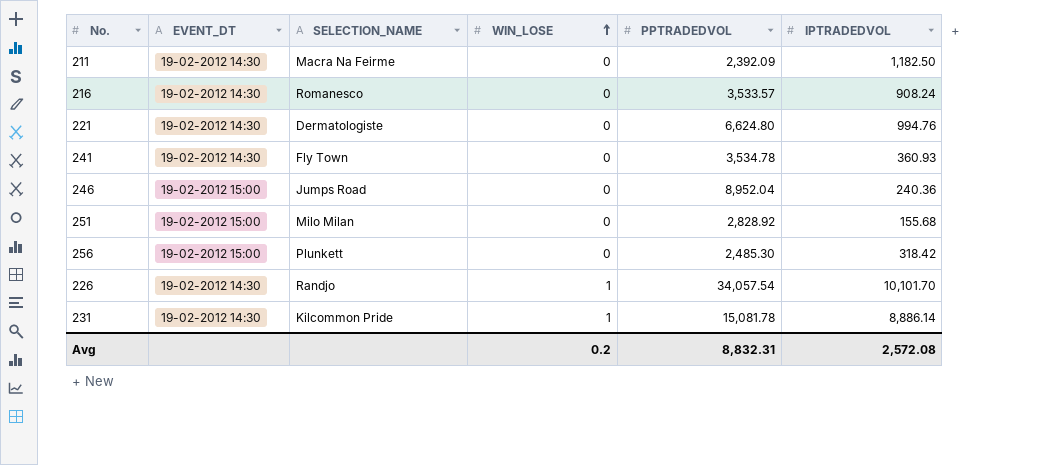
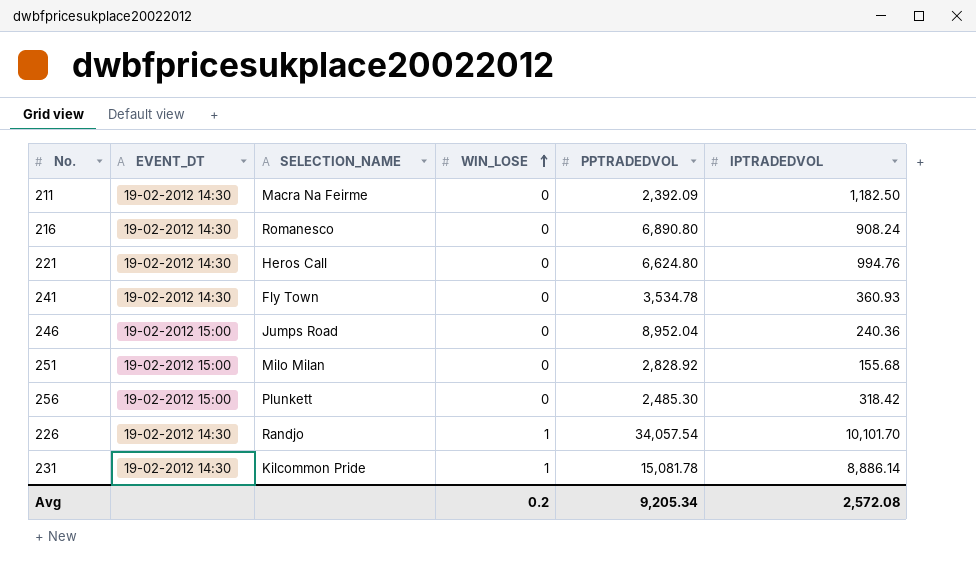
216 | PPTRADEDVOL: 3,533.57 -> 6,890.80
221 | SELECTION_NAME: Dermatologiste -> Heros Call
Avg | PPTRADEDVOL: 8,832.31 -> 9,205.34

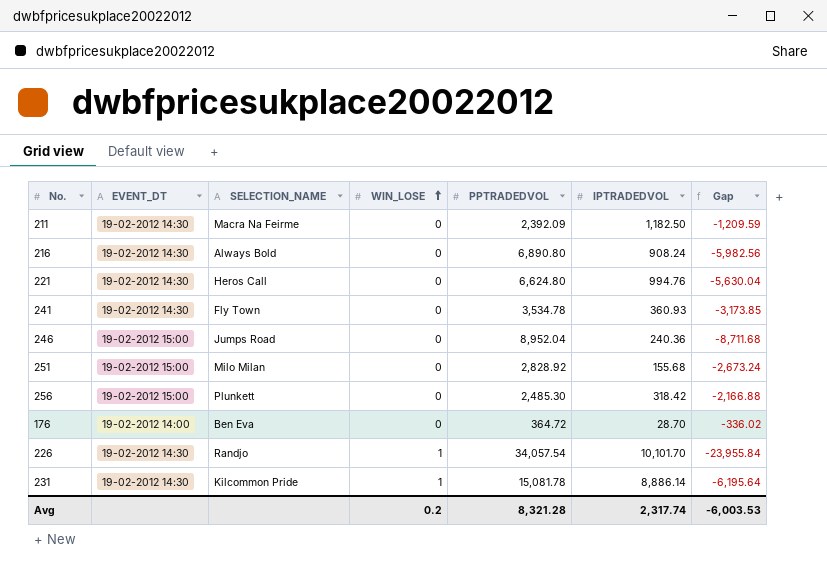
column Gap | formula: none -> [IPTRADEDVOL] - [PPTRADEDVOL]
216 | SELECTION_NAME: Romanesco -> Always Bold
row 176: none -> 19-02-2012 14:00 | Ben Eva | 0 | 364.72 | 28.70 | -336.02
Avg | PPTRADEDVOL: 9,205.34 -> 8,321.28
Avg | IPTRADEDVOL: 2,572.08 -> 2,317.74

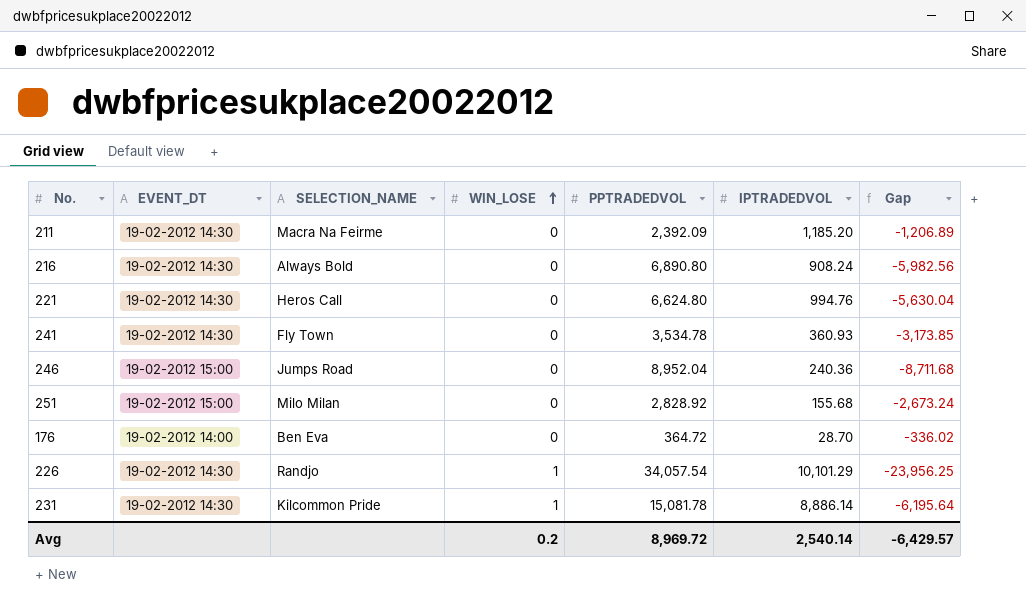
row 256: 19-02-2012 15:00 | Plunkett | 0 | 2,485.30 | 318.42 | -2,166.88 -> none
211 | IPTRADEDVOL: 1,182.50 -> 1,185.20
211 | Gap: -1,209.59 -> -1,206.89
226 | IPTRADEDVOL: 10,101.70 -> 10,101.29
226 | Gap: -23,955.84 -> -23,956.25
Avg | PPTRADEDVOL: 8,321.28 -> 8,969.72
Avg | IPTRADEDVOL: 2,317.74 -> 2,540.14
Avg | Gap: -6,003.53 -> -6,429.57

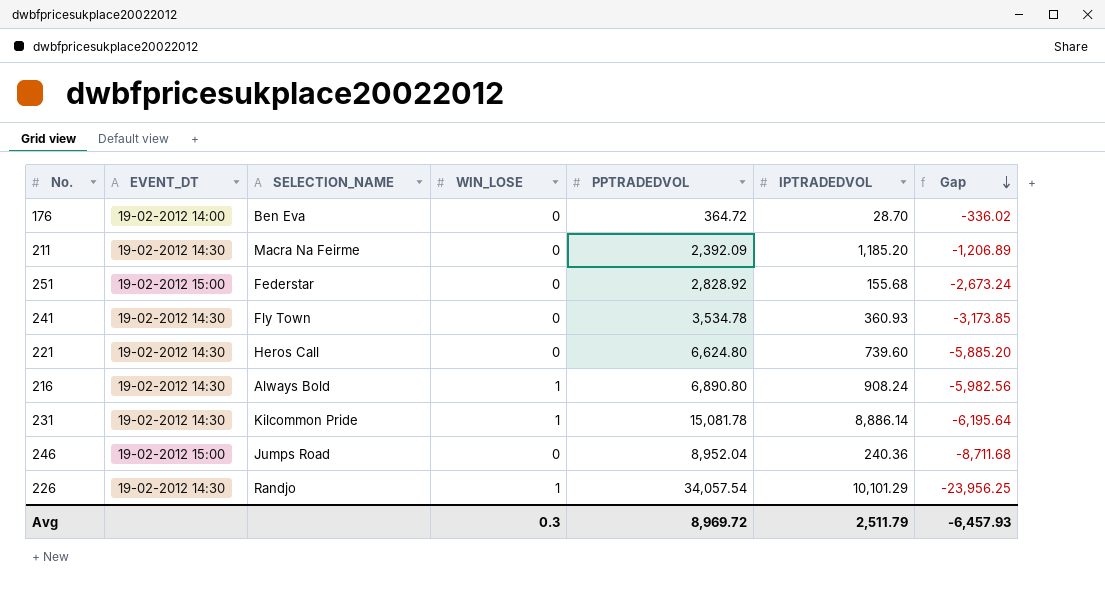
row order: WIN_LOSE ascending -> Gap descending
251 | SELECTION_NAME: Milo Milan -> Federstar
221 | IPTRADEDVOL: 994.76 -> 739.60
221 | Gap: -5,630.04 -> -5,885.20
216 | WIN_LOSE: 0 -> 1
Avg | WIN_LOSE: 0.2 -> 0.3
Avg | IPTRADEDVOL: 2,540.14 -> 2,511.79
Avg | Gap: -6,429.57 -> -6,457.93

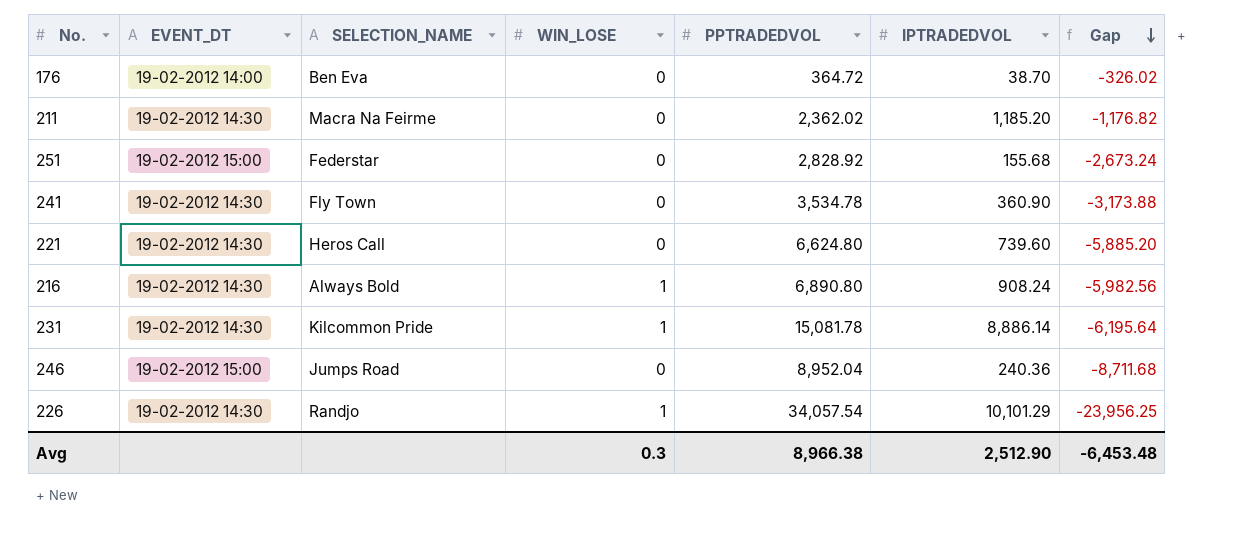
176 | IPTRADEDVOL: 28.70 -> 38.70
176 | Gap: -336.02 -> -326.02
211 | PPTRADEDVOL: 2,392.09 -> 2,362.02
211 | Gap: -1,206.89 -> -1,176.82
241 | IPTRADEDVOL: 360.93 -> 360.90
241 | Gap: -3,173.85 -> -3,173.88
Avg | PPTRADEDVOL: 8,969.72 -> 8,966.38
Avg | IPTRADEDVOL: 2,511.79 -> 2,512.90
Avg | Gap: -6,457.93 -> -6,453.48

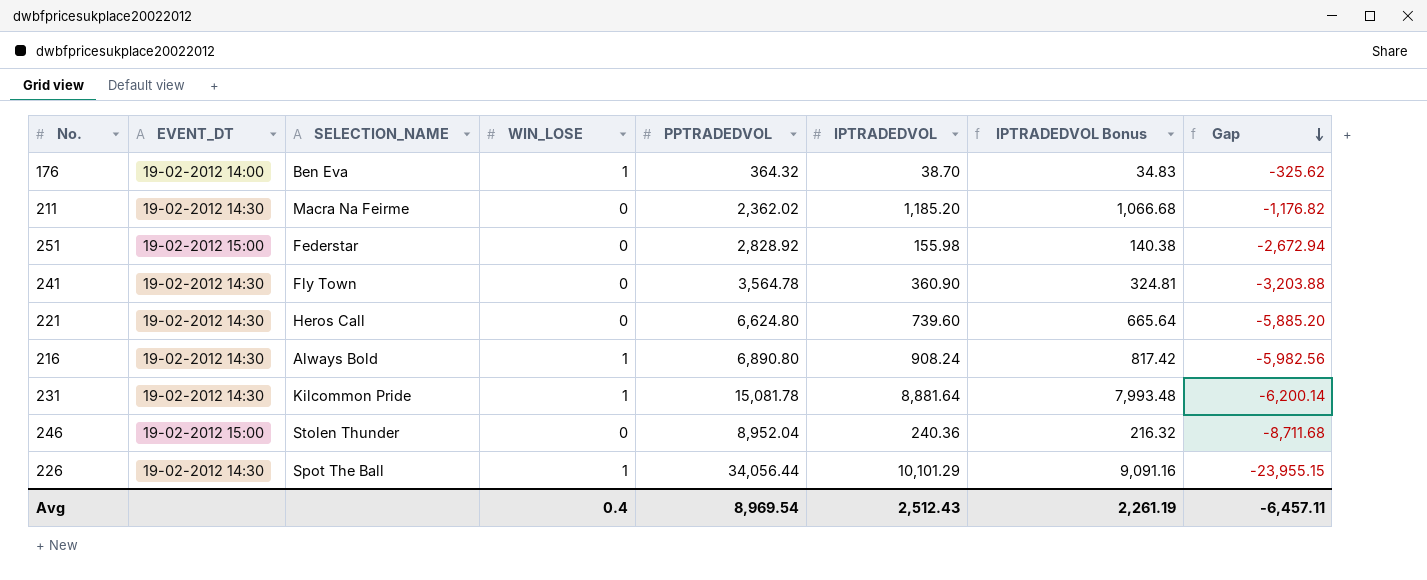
column IPTRADEDVOL Bonus | formula: none -> [IPTRADEDVOL] * 0.9
176 | WIN_LOSE: 0 -> 1
176 | PPTRADEDVOL: 364.72 -> 364.32
176 | Gap: -326.02 -> -325.62
251 | IPTRADEDVOL: 155.68 -> 155.98
251 | Gap: -2,673.24 -> -2,672.94
241 | PPTRADEDVOL: 3,534.78 -> 3,564.78
241 | Gap: -3,173.88 -> -3,203.88
231 | IPTRADEDVOL: 8,886.14 -> 8,881.64
231 | Gap: -6,195.64 -> -6,200.14
246 | SELECTION_NAME: Jumps Road -> Stolen Thunder
226 | SELECTION_NAME: Randjo -> Spot The Ball
226 | PPTRADEDVOL: 34,057.54 -> 34,056.44
226 | Gap: -23,956.25 -> -23,955.15
Avg | WIN_LOSE: 0.3 -> 0.4
Avg | PPTRADEDVOL: 8,966.38 -> 8,969.54
Avg | IPTRADEDVOL: 2,512.90 -> 2,512.43
Avg | Gap: -6,453.48 -> -6,457.11

